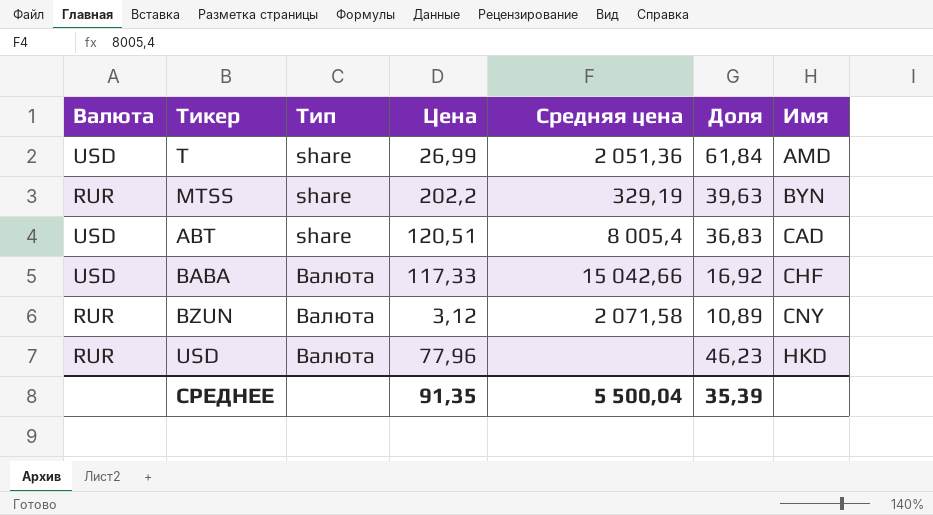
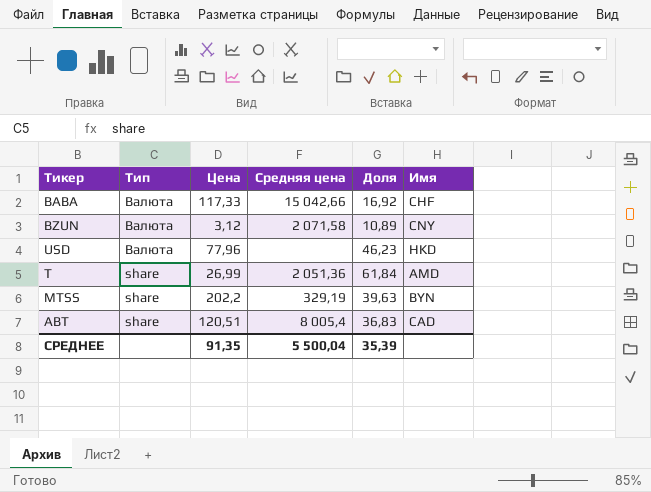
row order: Тип ascending -> Тип descending
column Валюта | position: 1 -> none

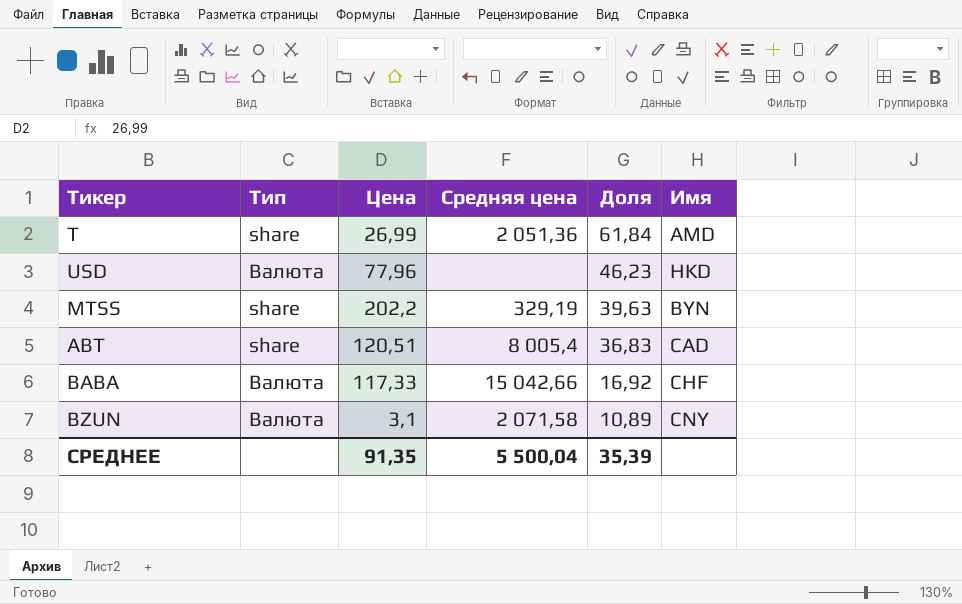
row order: Тип descending -> Доля descending
BZUN | Цена: 3,12 -> 3,1

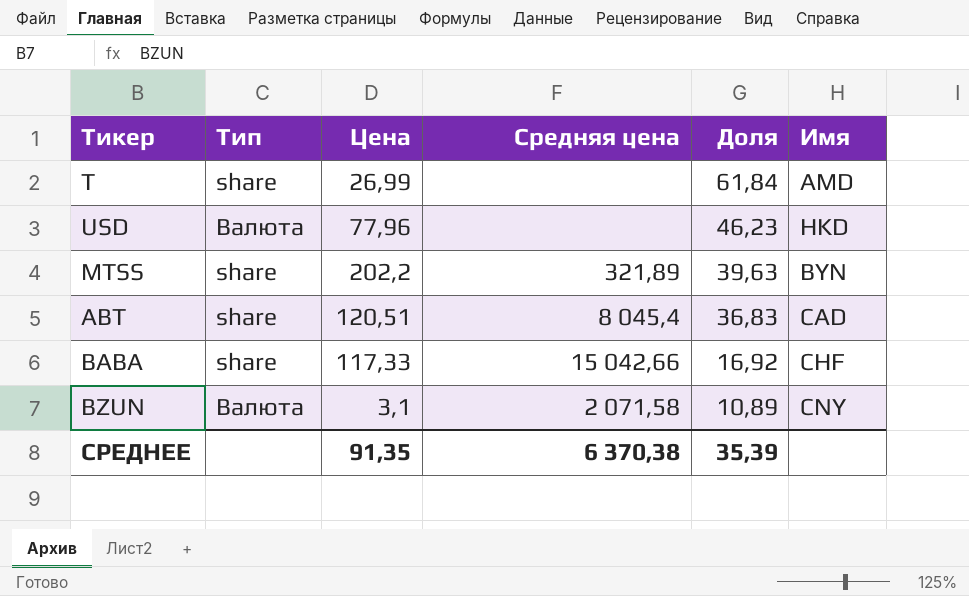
T | Средняя цена: 2 051,36 -> none
MTSS | Средняя цена: 329,19 -> 321,89
ABT | Средняя цена: 8 005,4 -> 8 045,4
BABA | Тип: Валюта -> share
СРЕДНЕЕ | Средняя цена: 5 500,04 -> 6 370,38

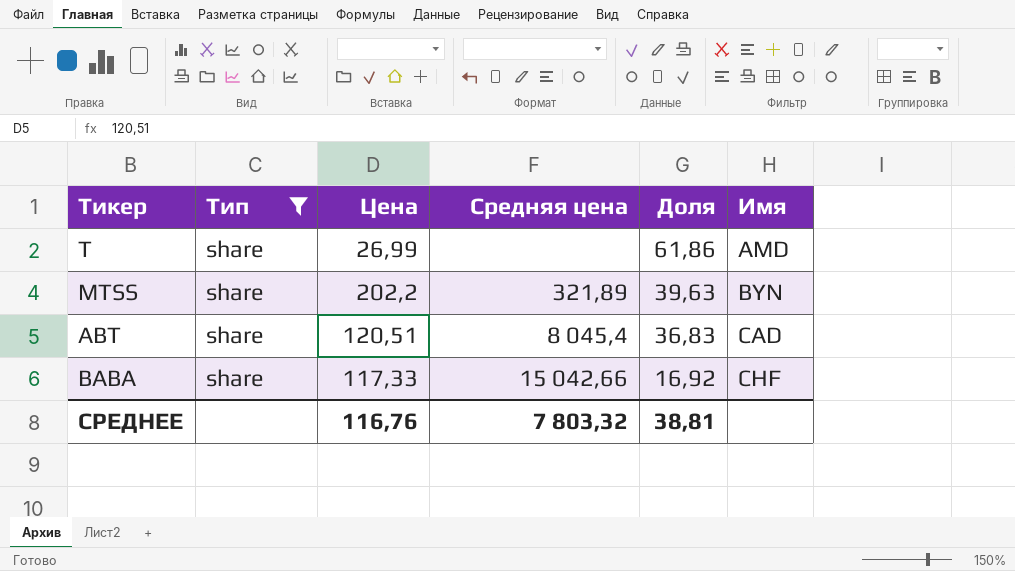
filter: none -> Тип = share
T | Доля: 61,84 -> 61,86
СРЕДНЕЕ | Цена: 91,35 -> 116,76
СРЕДНЕЕ | Средняя цена: 6 370,38 -> 7 803,32
СРЕДНЕЕ | Доля: 35,39 -> 38,81

